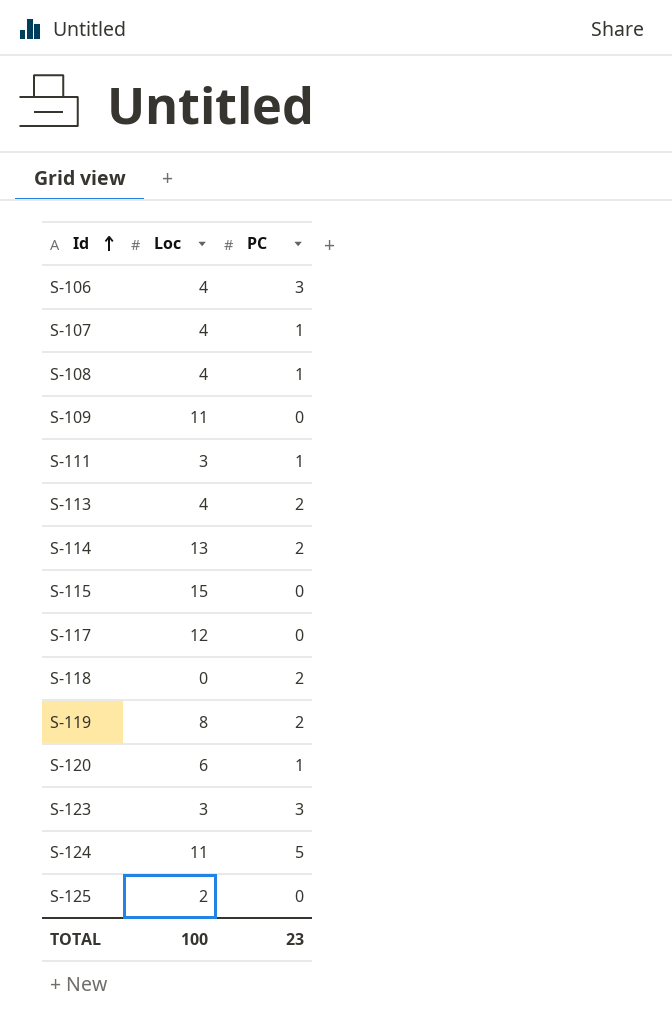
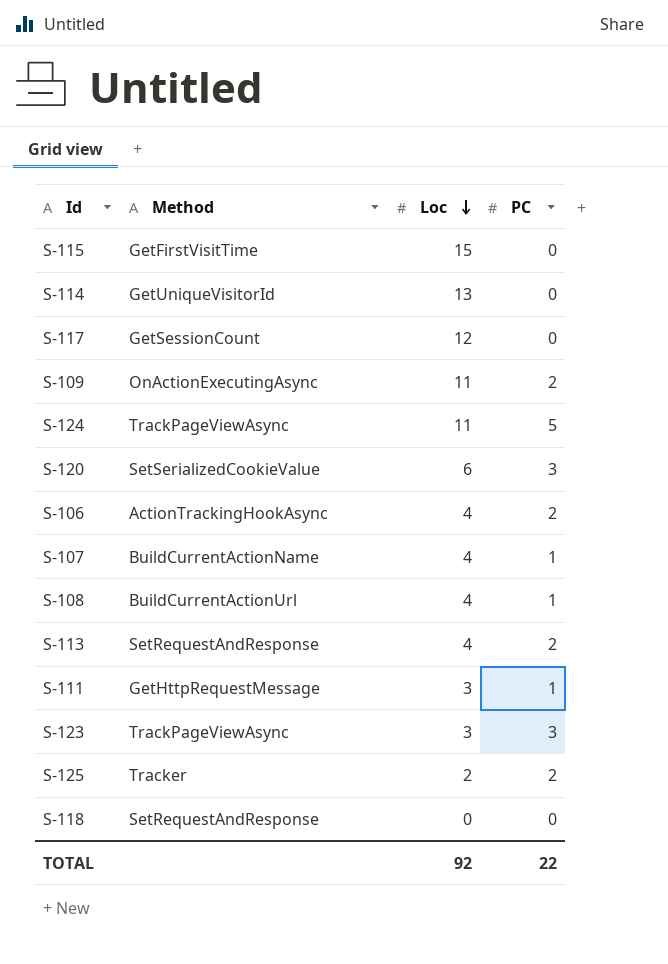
row order: Id ascending -> Loc descending
column Method | position: none -> 2
row S-119: 8 | 2 -> none
S-114 | PC: 2 -> 0
S-109 | PC: 0 -> 2
S-120 | PC: 1 -> 3
S-106 | PC: 3 -> 2
S-125 | PC: 0 -> 2
S-118 | PC: 2 -> 0
TOTAL | Loc: 100 -> 92
TOTAL | PC: 23 -> 22

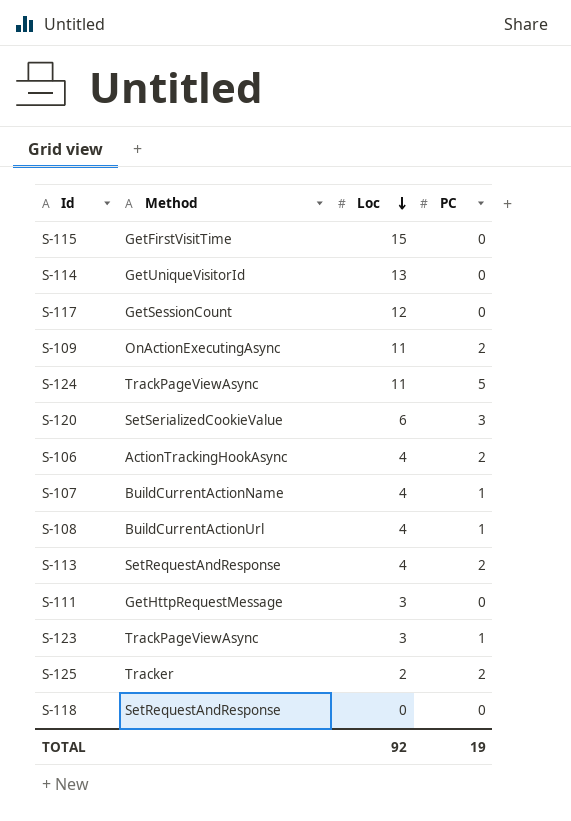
S-111 | PC: 1 -> 0
S-123 | PC: 3 -> 1
TOTAL | PC: 22 -> 19

